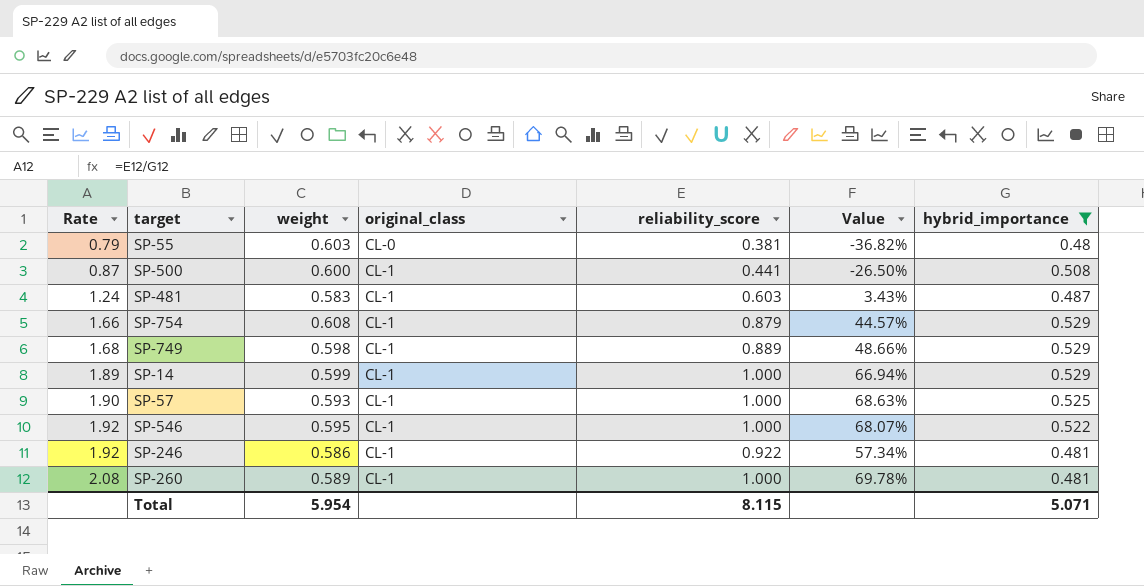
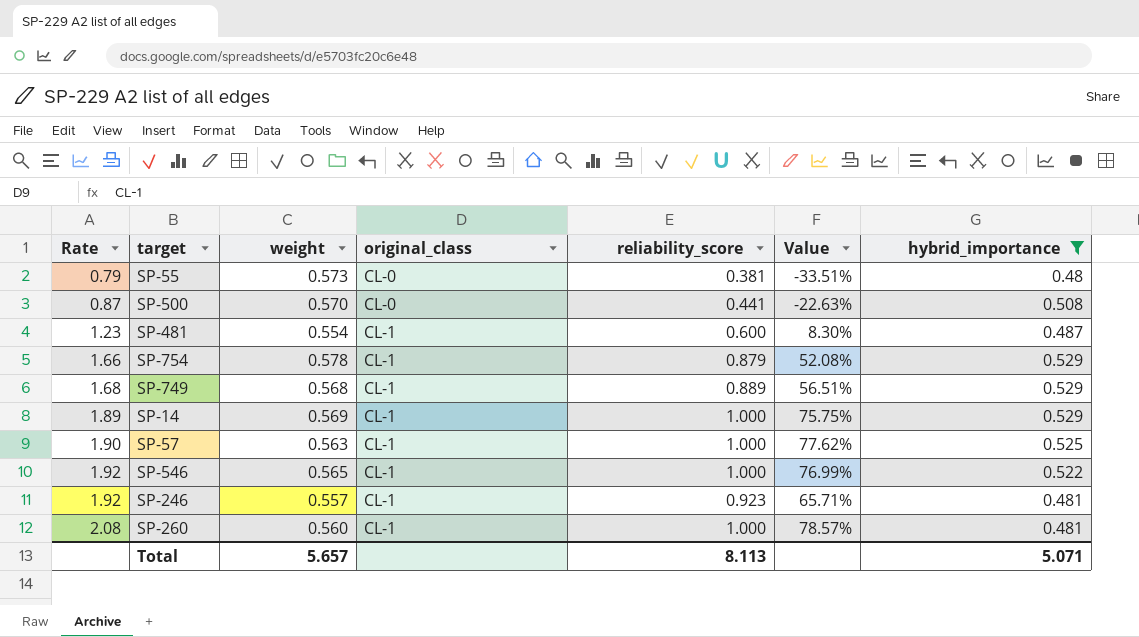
SP-55 | weight: 0.603 -> 0.573
SP-55 | Value: -36.82% -> -33.51%
SP-500 | weight: 0.600 -> 0.570
SP-500 | original_class: CL-1 -> CL-0
SP-500 | Value: -26.50% -> -22.63%
SP-481 | Rate: 1.24 -> 1.23
SP-481 | weight: 0.583 -> 0.554
SP-481 | reliability_score: 0.603 -> 0.600
SP-481 | Value: 3.43% -> 8.30%
SP-754 | weight: 0.608 -> 0.578
SP-754 | Value: 44.57% -> 52.08%
SP-749 | weight: 0.598 -> 0.568
SP-749 | Value: 48.66% -> 56.51%
SP-14 | weight: 0.599 -> 0.569
SP-14 | Value: 66.94% -> 75.75%
SP-57 | weight: 0.593 -> 0.563
SP-57 | Value: 68.63% -> 77.62%
SP-546 | weight: 0.595 -> 0.565
SP-546 | Value: 68.07% -> 76.99%
SP-246 | weight: 0.586 -> 0.557
SP-246 | reliability_score: 0.922 -> 0.923
SP-246 | Value: 57.34% -> 65.71%
SP-260 | weight: 0.589 -> 0.560
SP-260 | Value: 69.78% -> 78.57%
Total | weight: 5.954 -> 5.657
Total | reliability_score: 8.115 -> 8.113

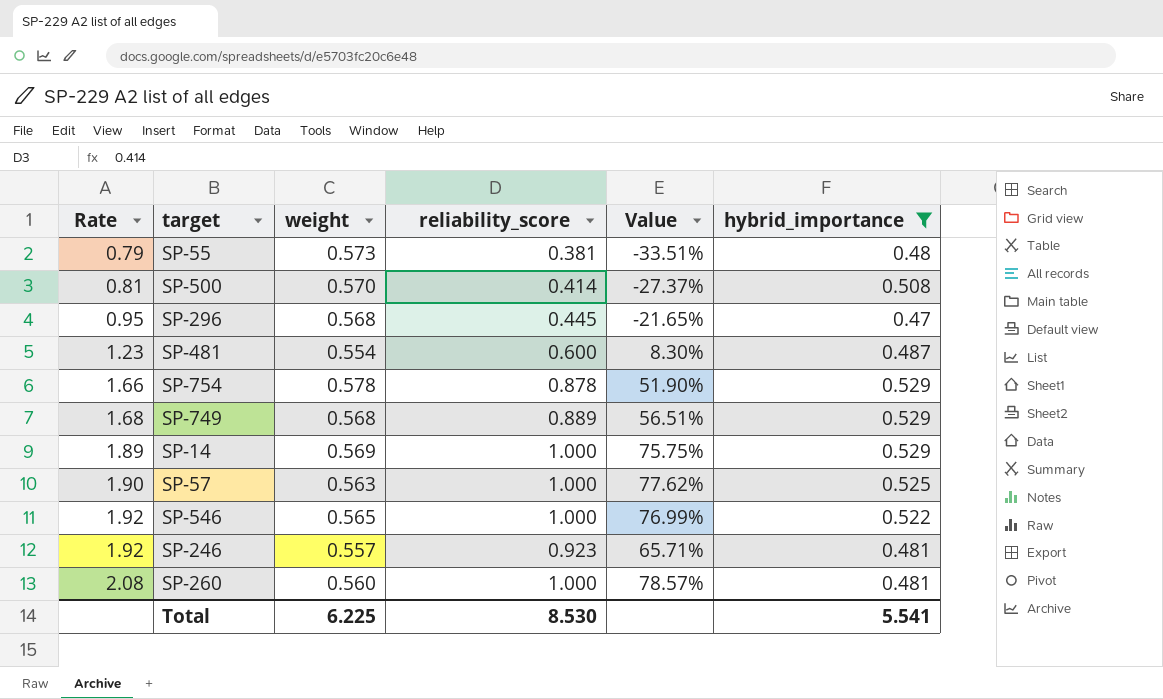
column original_class | position: 4 -> none
SP-500 | Rate: 0.87 -> 0.81
SP-500 | reliability_score: 0.441 -> 0.414
SP-500 | Value: -22.63% -> -27.37%
row SP-296: none -> 0.95 | 0.568 | 0.445 | -21.65% | 0.47
SP-754 | reliability_score: 0.879 -> 0.878
SP-754 | Value: 52.08% -> 51.90%
Total | weight: 5.657 -> 6.225
Total | reliability_score: 8.113 -> 8.530
Total | hybrid_importance: 5.071 -> 5.541

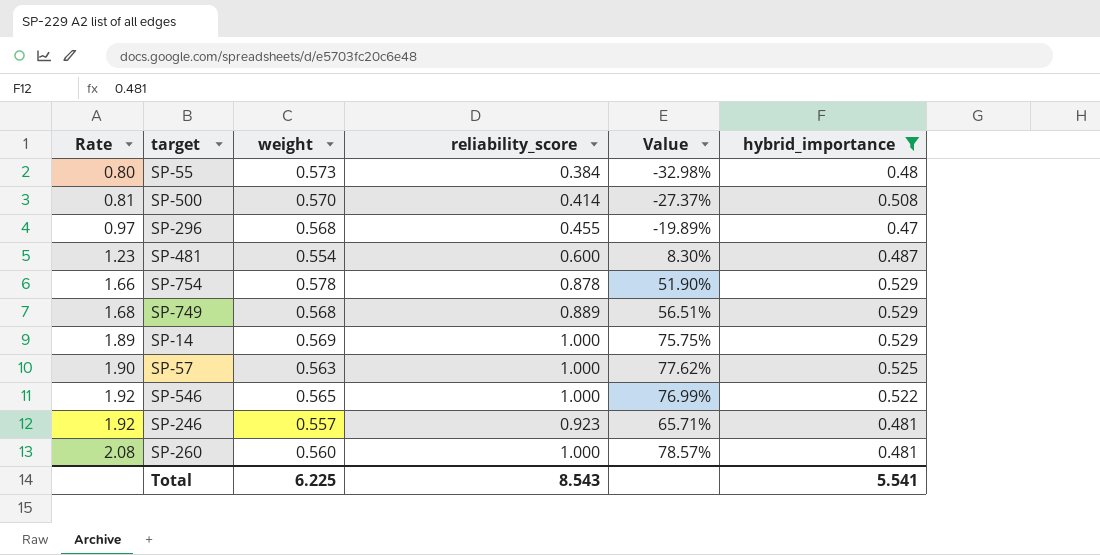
SP-55 | Rate: 0.79 -> 0.80
SP-55 | reliability_score: 0.381 -> 0.384
SP-55 | Value: -33.51% -> -32.98%
SP-296 | Rate: 0.95 -> 0.97
SP-296 | reliability_score: 0.445 -> 0.455
SP-296 | Value: -21.65% -> -19.89%
Total | reliability_score: 8.530 -> 8.543

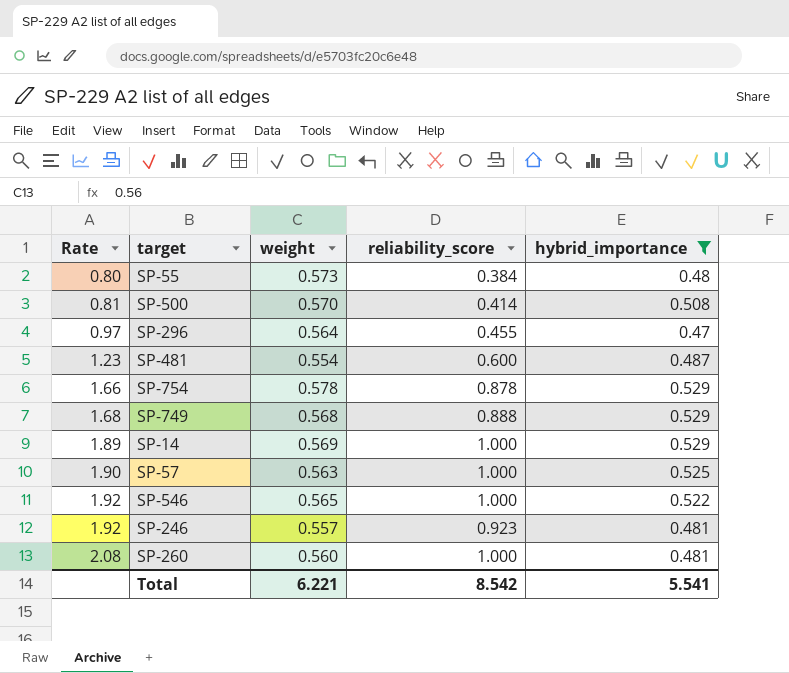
column Value | formula: ([reliability_score] - [weight]) / [weight] -> none
SP-296 | weight: 0.568 -> 0.564
SP-749 | reliability_score: 0.889 -> 0.888
Total | weight: 6.225 -> 6.221
Total | reliability_score: 8.543 -> 8.542

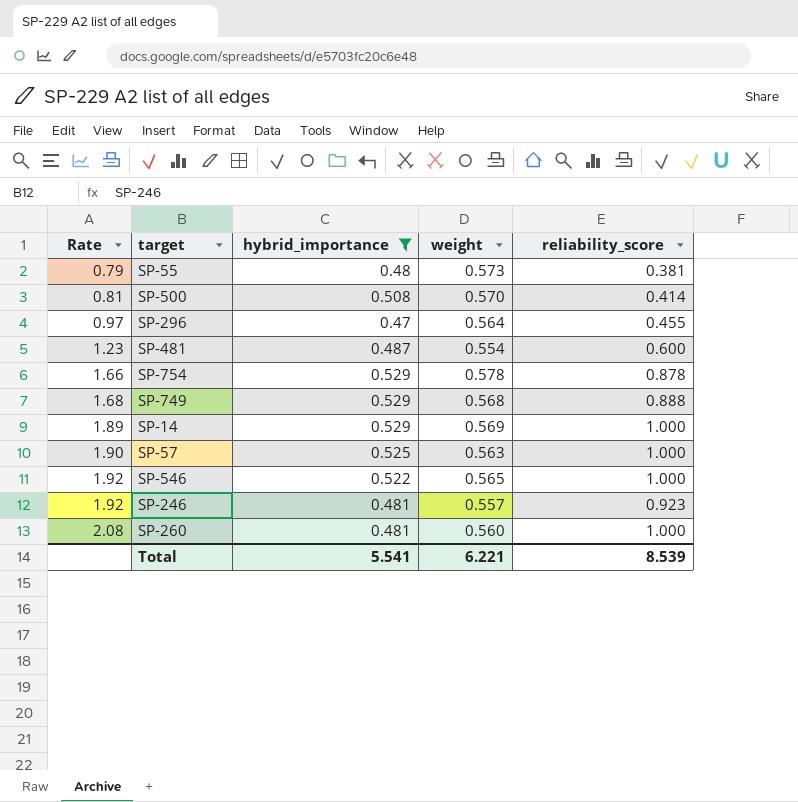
column hybrid_importance | position: 5 -> 3
SP-55 | Rate: 0.80 -> 0.79
SP-55 | reliability_score: 0.384 -> 0.381
Total | reliability_score: 8.542 -> 8.539

